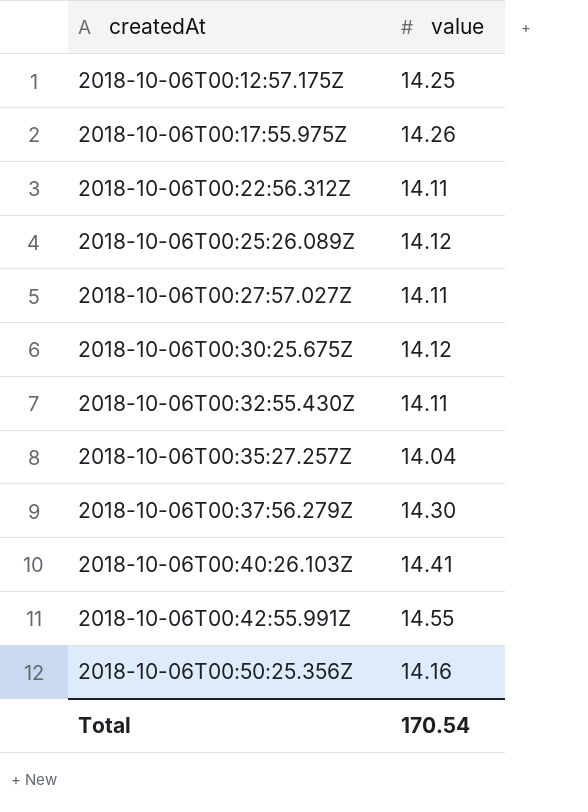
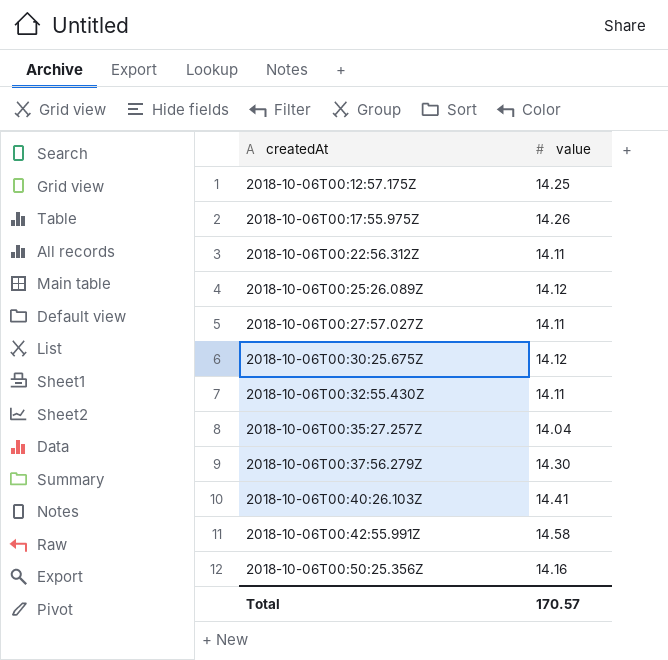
2018-10-06T00:42:55.991Z | value: 14.55 -> 14.58
Total | value: 170.54 -> 170.57

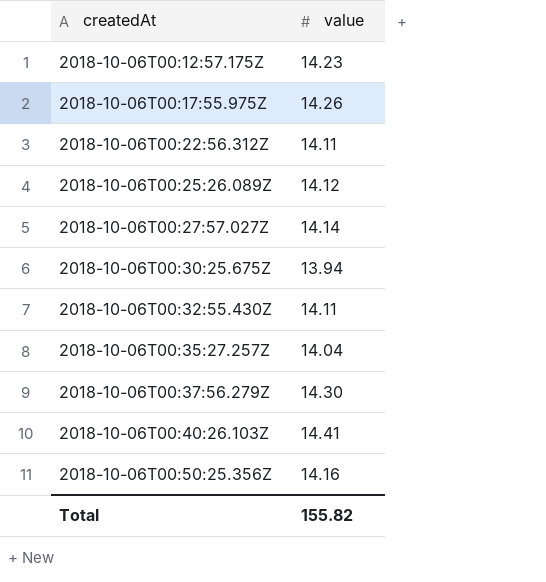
row 2018-10-06T00:42:55.991Z: 14.58 -> none
2018-10-06T00:12:57.175Z | value: 14.25 -> 14.23
2018-10-06T00:27:57.027Z | value: 14.11 -> 14.14
2018-10-06T00:30:25.675Z | value: 14.12 -> 13.94
Total | value: 170.57 -> 155.82

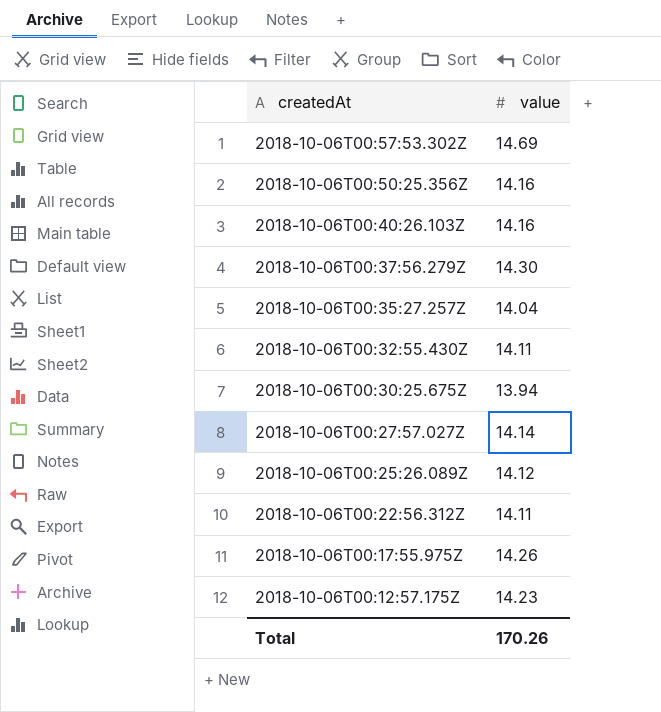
row order: createdAt ascending -> createdAt descending
row 2018-10-06T00:57:53.302Z: none -> 14.69
2018-10-06T00:40:26.103Z | value: 14.41 -> 14.16
Total | value: 155.82 -> 170.26

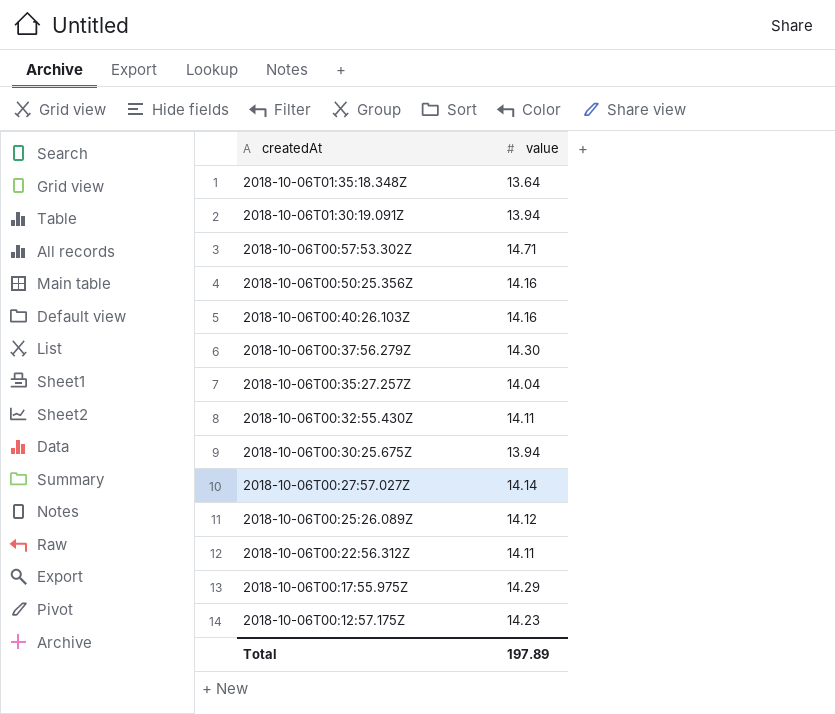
row 2018-10-06T01:35:18.348Z: none -> 13.64
row 2018-10-06T01:30:19.091Z: none -> 13.94
2018-10-06T00:57:53.302Z | value: 14.69 -> 14.71
2018-10-06T00:17:55.975Z | value: 14.26 -> 14.29
Total | value: 170.26 -> 197.89

